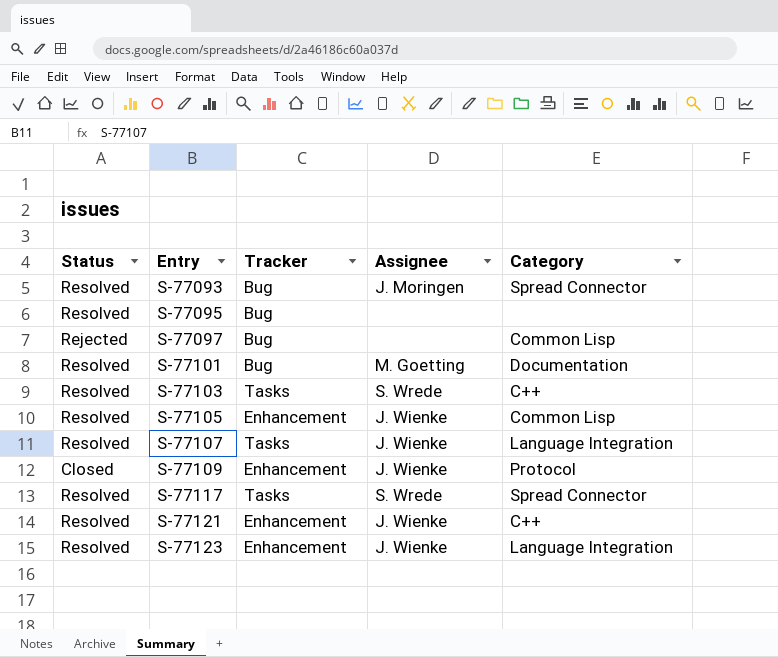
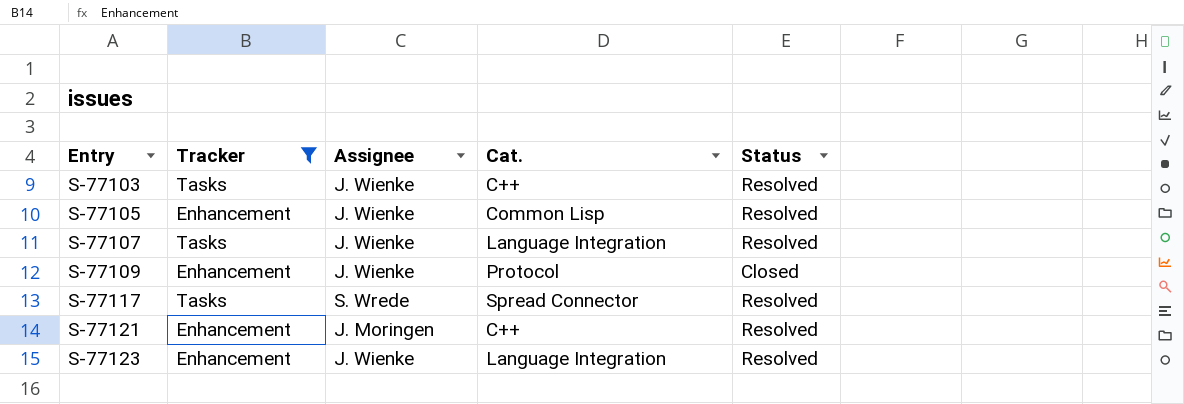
filter: none -> Tracker != Bug
column name: Category -> Cat.
column Status | position: 1 -> 5
S-77103 | Assignee: S. Wrede -> J. Wienke
S-77121 | Assignee: J. Wienke -> J. Moringen

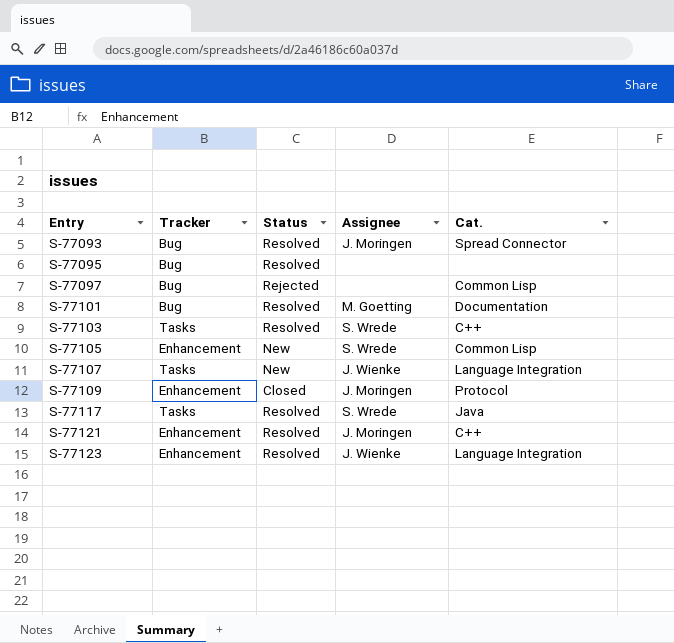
filter: Tracker != Bug -> none
column Status | position: 5 -> 3
S-77103 | Assignee: J. Wienke -> S. Wrede
S-77105 | Status: Resolved -> New
S-77105 | Assignee: J. Wienke -> S. Wrede
S-77107 | Status: Resolved -> New
S-77109 | Assignee: J. Wienke -> J. Moringen
S-77117 | Cat.: Spread Connector -> Java

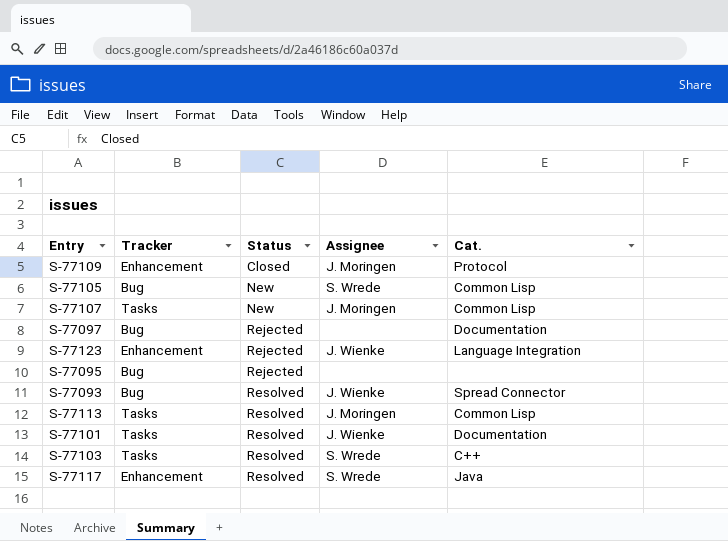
row order: Entry ascending -> Status ascending
row S-77121: Enhancement | Resolved | J. Moringen | C++ -> none
S-77105 | Tracker: Enhancement -> Bug
S-77107 | Assignee: J. Wienke -> J. Moringen
S-77107 | Cat.: Language Integration -> Common Lisp
S-77097 | Cat.: Common Lisp -> Documentation
S-77123 | Status: Resolved -> Rejected
S-77095 | Status: Resolved -> Rejected
S-77093 | Assignee: J. Moringen -> J. Wienke
row S-77113: none -> Tasks | Resolved | J. Moringen | Common Lisp
S-77101 | Tracker: Bug -> Tasks
S-77101 | Assignee: M. Goetting -> J. Wienke
S-77117 | Tracker: Tasks -> Enhancement

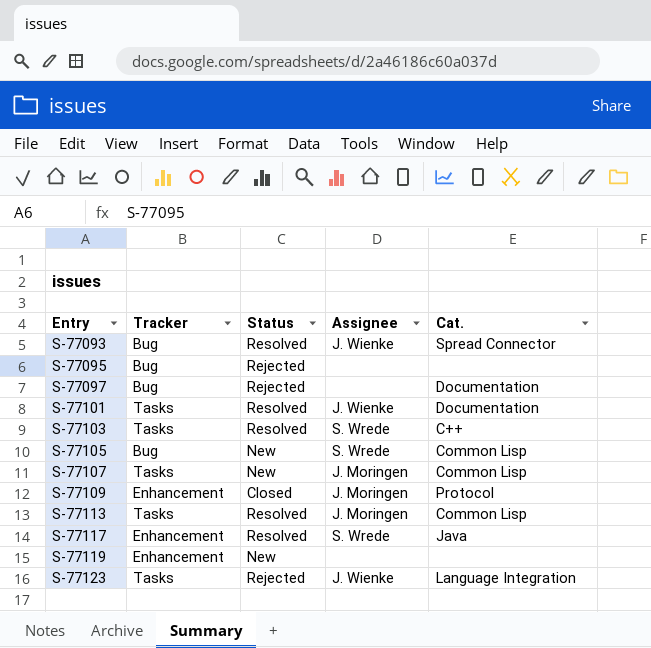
row order: Status ascending -> Entry ascending
row S-77119: none -> Enhancement | New | none | none
S-77123 | Tracker: Enhancement -> Tasks

